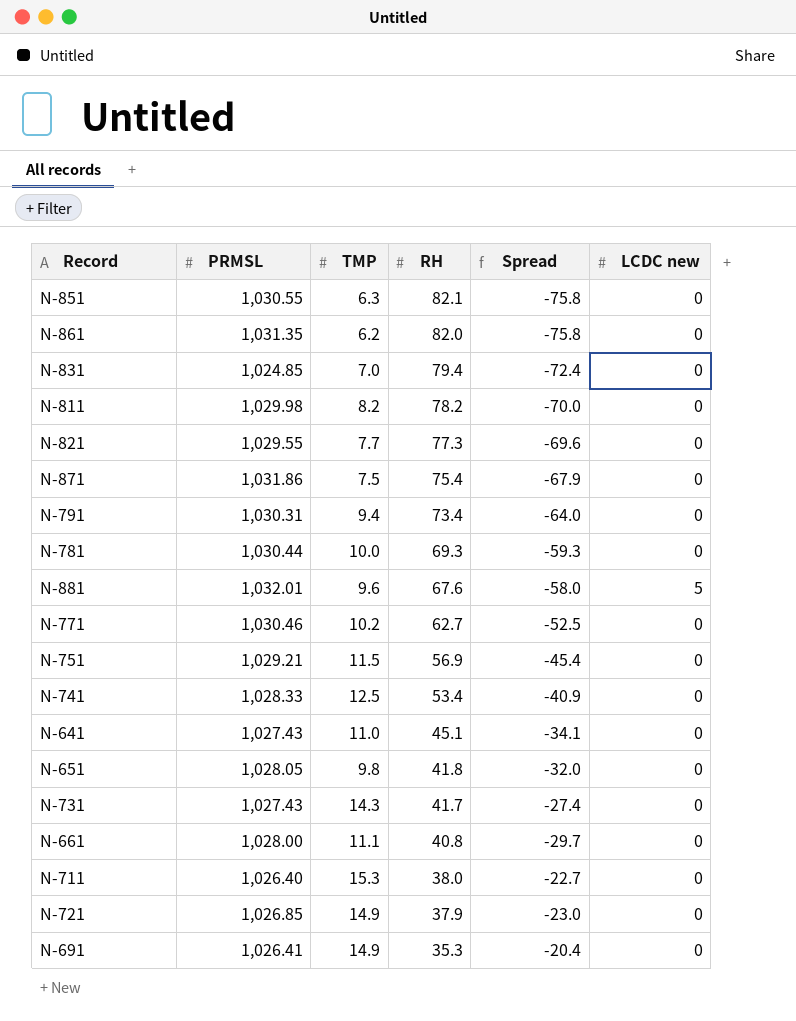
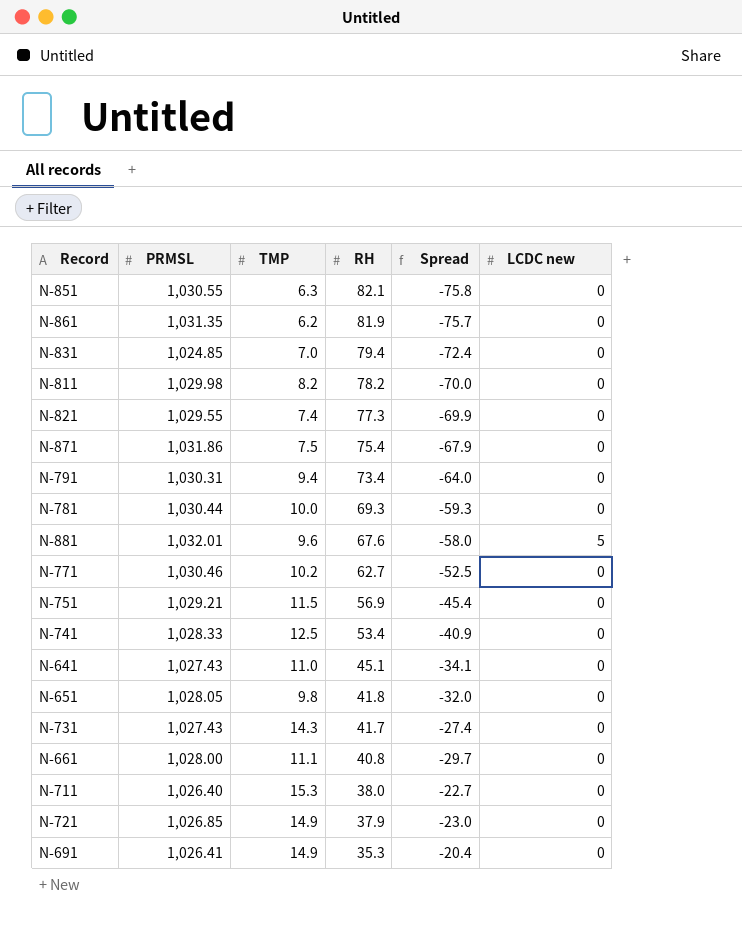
N-861 | RH: 82.0 -> 81.9
N-861 | Spread: -75.8 -> -75.7
N-821 | TMP: 7.7 -> 7.4
N-821 | Spread: -69.6 -> -69.9

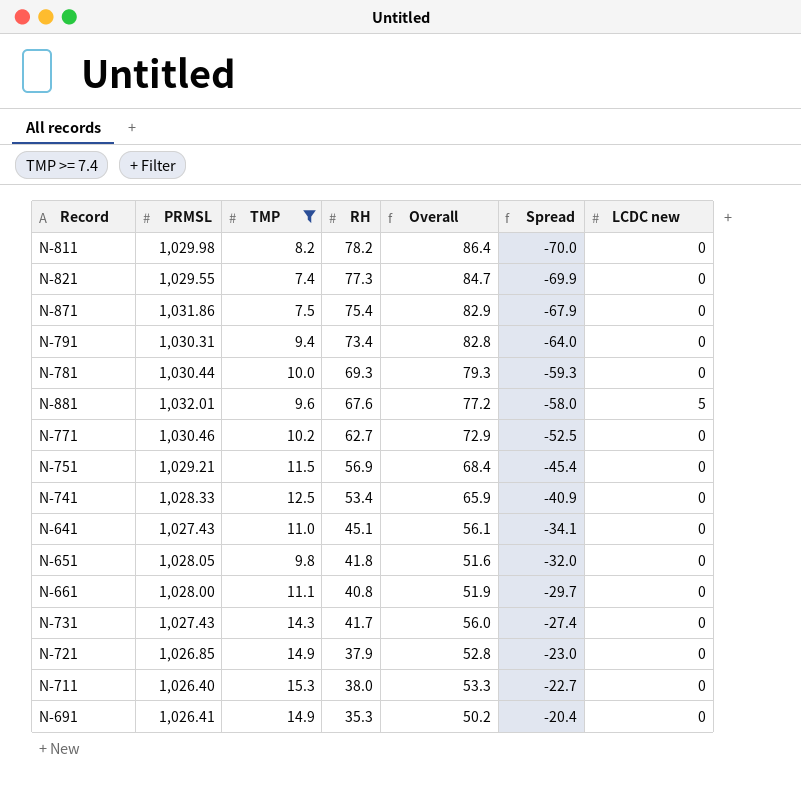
filter: none -> TMP >= 7.4
row order: RH descending -> Spread ascending
column Overall | formula: none -> [TMP] + [RH]

